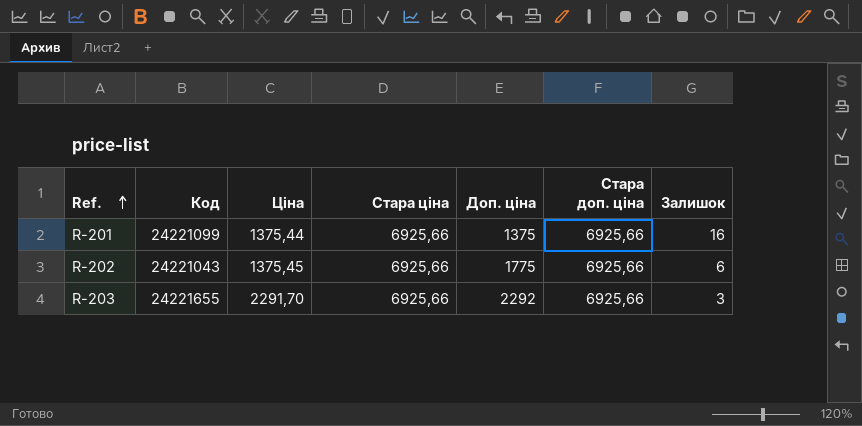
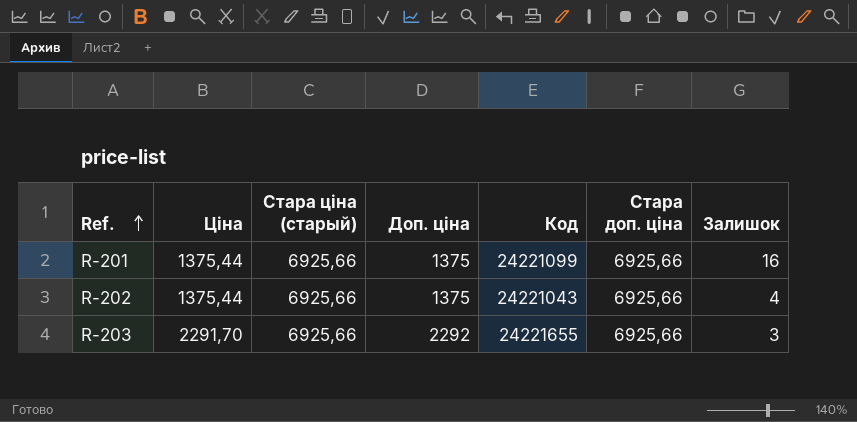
column name: Стара ціна -> Стара ціна (старый)
column Код | position: 2 -> 5
R-202 | Ціна: 1375,45 -> 1375,44
R-202 | Доп. ціна: 1775 -> 1375
R-202 | Залишок: 6 -> 4

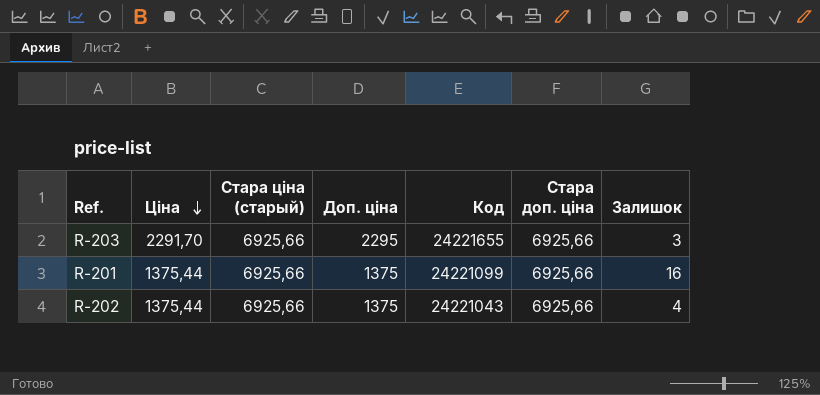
row order: Ref. ascending -> Ціна descending
R-203 | Доп. ціна: 2292 -> 2295

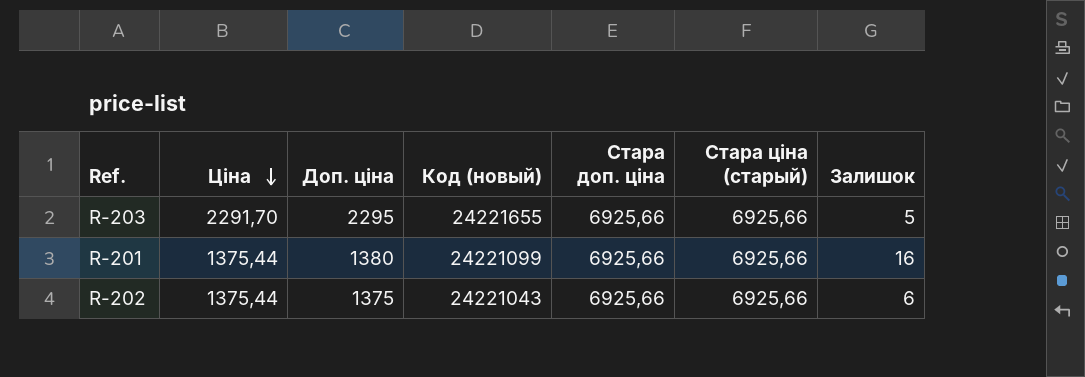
column name: Код -> Код (новый)
column Стара ціна (старый) | position: 3 -> 6
R-203 | Залишок: 3 -> 5
R-201 | Доп. ціна: 1375 -> 1380
R-202 | Залишок: 4 -> 6

